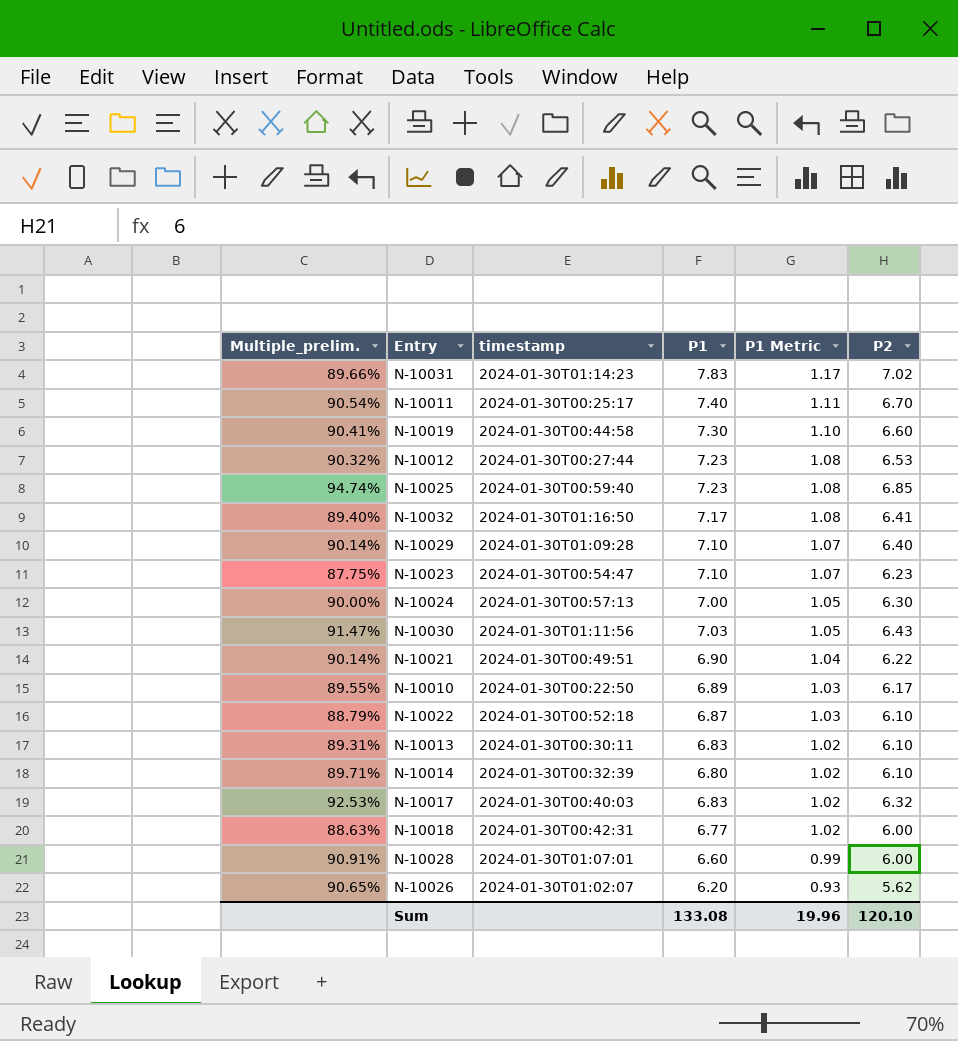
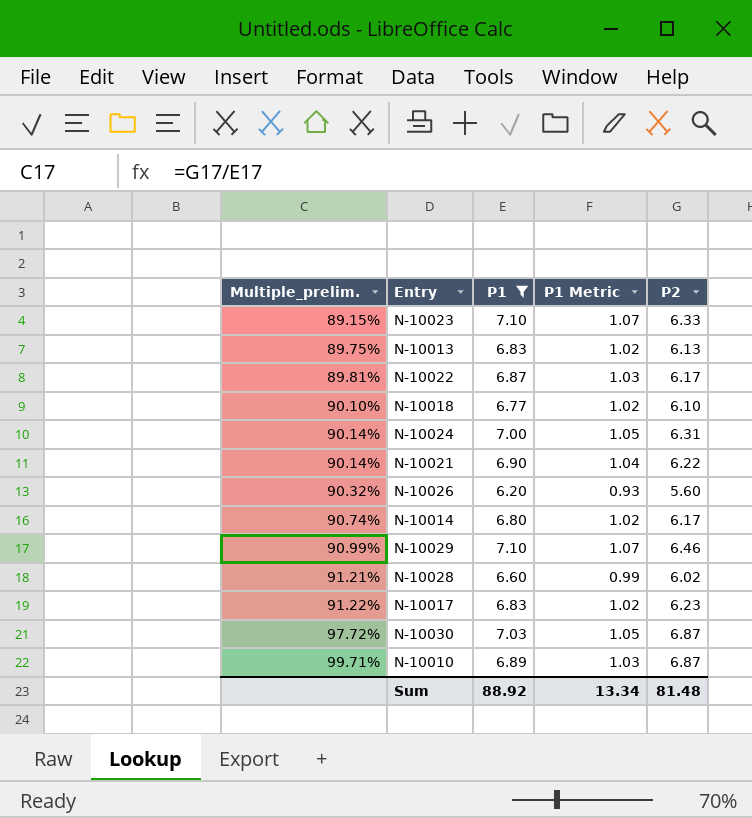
filter: none -> P1 <= 7.10
row order: P1 Metric descending -> Multiple_prelim. ascending
column timestamp | position: 3 -> none
N-10023 | Multiple_prelim.: 87.75% -> 89.15%
N-10023 | P2: 6.23 -> 6.33
N-10013 | Multiple_prelim.: 89.31% -> 89.75%
N-10013 | P2: 6.10 -> 6.13
N-10022 | Multiple_prelim.: 88.79% -> 89.81%
N-10022 | P2: 6.10 -> 6.17
N-10018 | Multiple_prelim.: 88.63% -> 90.10%
N-10018 | P2: 6.00 -> 6.10
N-10024 | Multiple_prelim.: 90.00% -> 90.14%
N-10024 | P2: 6.30 -> 6.31
N-10026 | Multiple_prelim.: 90.65% -> 90.32%
N-10026 | P2: 5.62 -> 5.60
N-10014 | Multiple_prelim.: 89.71% -> 90.74%
N-10014 | P2: 6.10 -> 6.17
N-10029 | Multiple_prelim.: 90.14% -> 90.99%
N-10029 | P2: 6.40 -> 6.46
N-10028 | Multiple_prelim.: 90.91% -> 91.21%
N-10028 | P2: 6.00 -> 6.02
N-10017 | Multiple_prelim.: 92.53% -> 91.22%
N-10017 | P2: 6.32 -> 6.23
N-10030 | Multiple_prelim.: 91.47% -> 97.72%
N-10030 | P2: 6.43 -> 6.87
N-10010 | Multiple_prelim.: 89.55% -> 99.71%
N-10010 | P2: 6.17 -> 6.87
Sum | P1: 133.08 -> 88.92
Sum | P1 Metric: 19.96 -> 13.34
Sum | P2: 120.10 -> 81.48

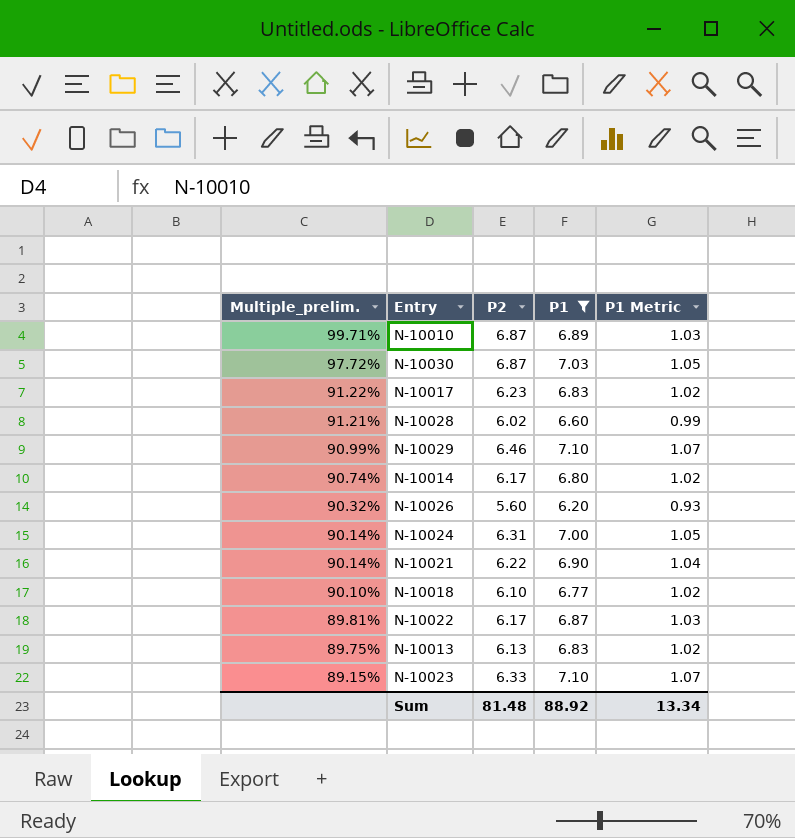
row order: Multiple_prelim. ascending -> Multiple_prelim. descending
column P2 | position: 5 -> 3

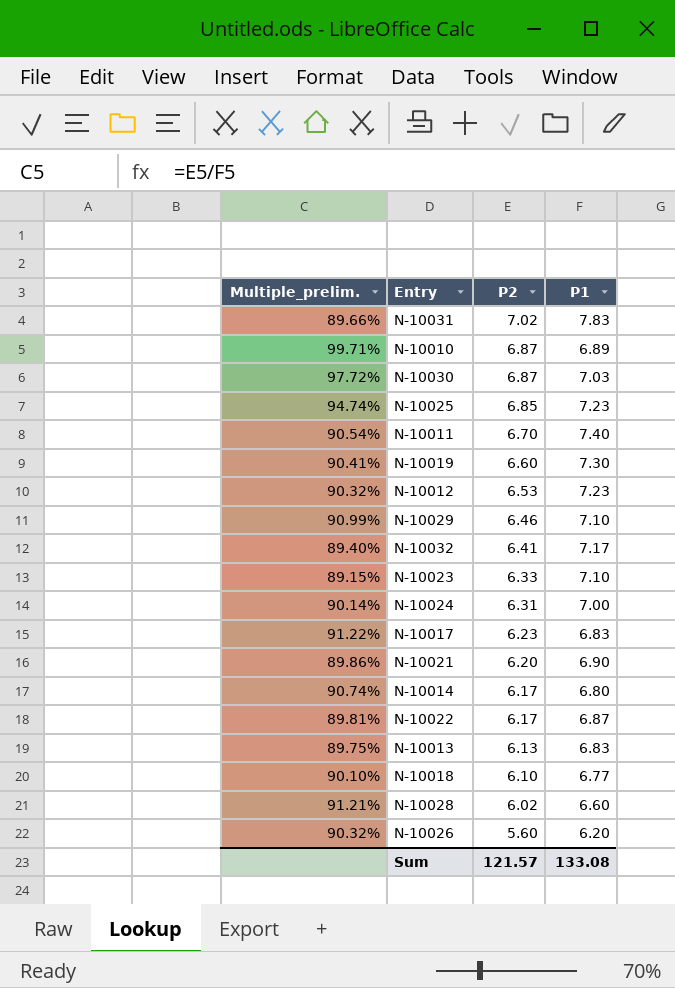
filter: P1 <= 7.10 -> none
row order: Multiple_prelim. descending -> P2 descending
column P1 Metric | formula: [P1] * 0.15 -> none
N-10021 | Multiple_prelim.: 90.14% -> 89.86%
N-10021 | P2: 6.22 -> 6.20
Sum | P2: 81.48 -> 121.57
Sum | P1: 88.92 -> 133.08

